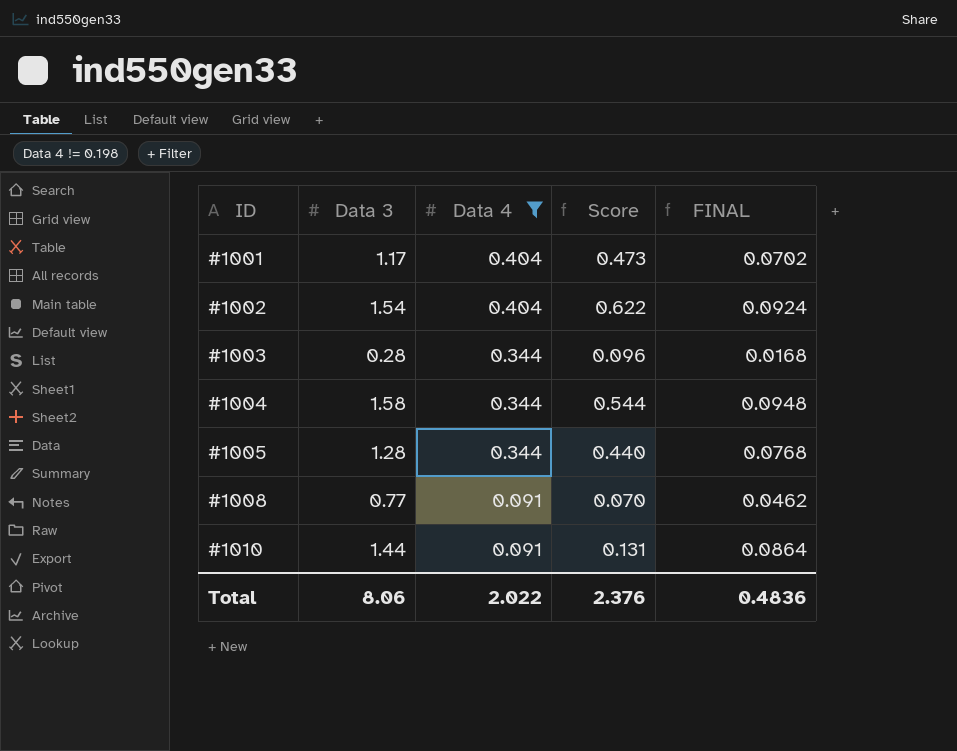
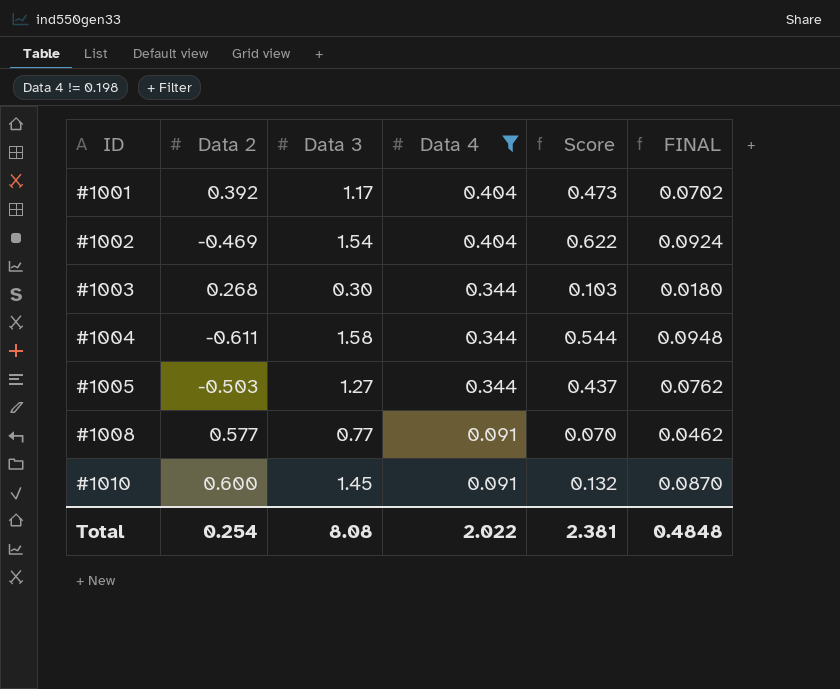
column Data 2 | position: none -> 2
#1003 | Data 3: 0.28 -> 0.30
#1003 | Score: 0.096 -> 0.103
#1003 | FINAL: 0.0168 -> 0.0180
#1005 | Data 3: 1.28 -> 1.27
#1005 | Score: 0.440 -> 0.437
#1005 | FINAL: 0.0768 -> 0.0762
#1010 | Data 3: 1.44 -> 1.45
#1010 | Score: 0.131 -> 0.132
#1010 | FINAL: 0.0864 -> 0.0870
Total | Data 3: 8.06 -> 8.08
Total | Score: 2.376 -> 2.381
Total | FINAL: 0.4836 -> 0.4848

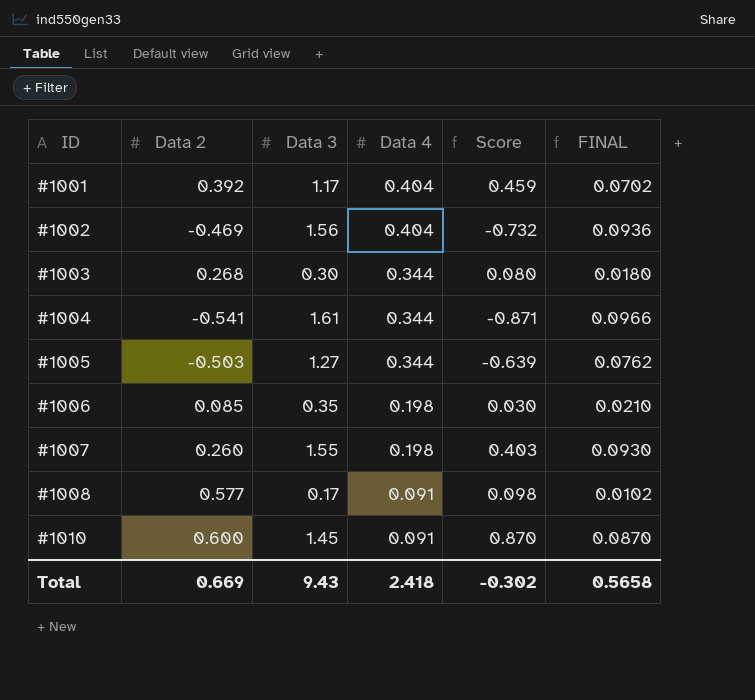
filter: Data 4 != 0.198 -> none
column Score | formula: [Data 3] * [Data 4] -> [Data 2] * [Data 3]
#1002 | Data 3: 1.54 -> 1.56
#1002 | FINAL: 0.0924 -> 0.0936
#1004 | Data 2: -0.611 -> -0.541
#1004 | Data 3: 1.58 -> 1.61
#1004 | FINAL: 0.0948 -> 0.0966
#1008 | Data 3: 0.77 -> 0.17
#1008 | FINAL: 0.0462 -> 0.0102
Total | Data 2: 0.254 -> 0.669
Total | Data 3: 8.08 -> 9.43
Total | Data 4: 2.022 -> 2.418
Total | Score: 2.381 -> -0.302
Total | FINAL: 0.4848 -> 0.5658

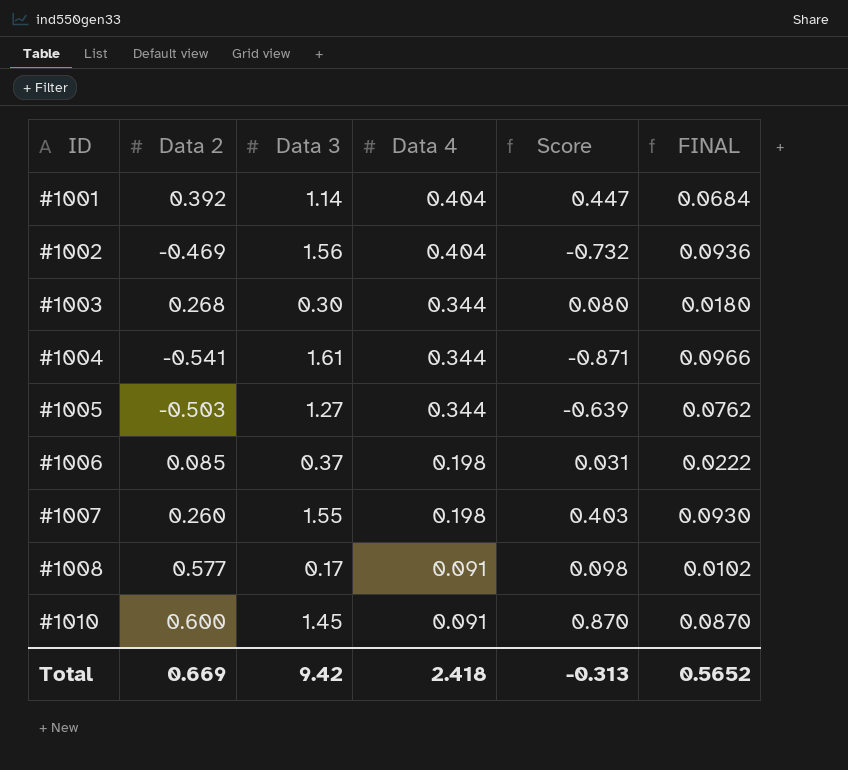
#1001 | Data 3: 1.17 -> 1.14
#1001 | Score: 0.459 -> 0.447
#1001 | FINAL: 0.0702 -> 0.0684
#1006 | Data 3: 0.35 -> 0.37
#1006 | Score: 0.030 -> 0.031
#1006 | FINAL: 0.0210 -> 0.0222
Total | Data 3: 9.43 -> 9.42
Total | Score: -0.302 -> -0.313
Total | FINAL: 0.5658 -> 0.5652

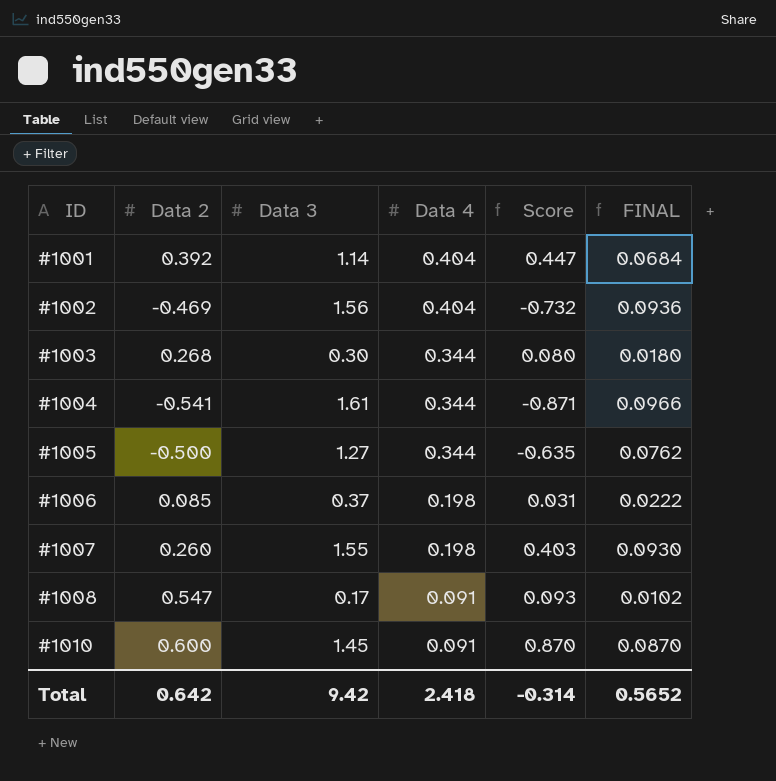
#1005 | Data 2: -0.503 -> -0.500
#1005 | Score: -0.639 -> -0.635
#1008 | Data 2: 0.577 -> 0.547
#1008 | Score: 0.098 -> 0.093
Total | Data 2: 0.669 -> 0.642
Total | Score: -0.313 -> -0.314

